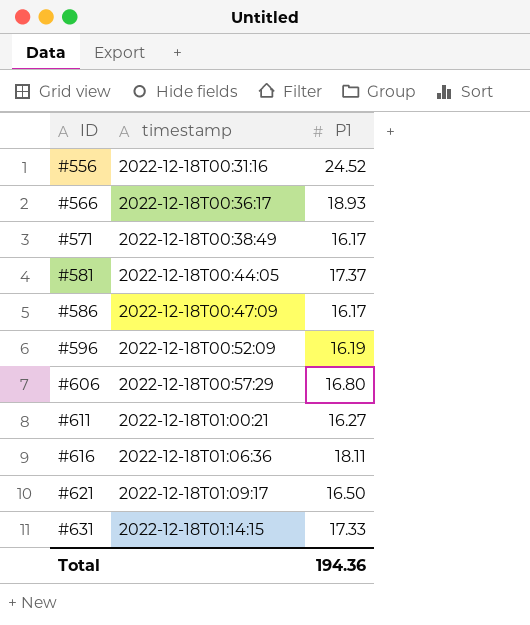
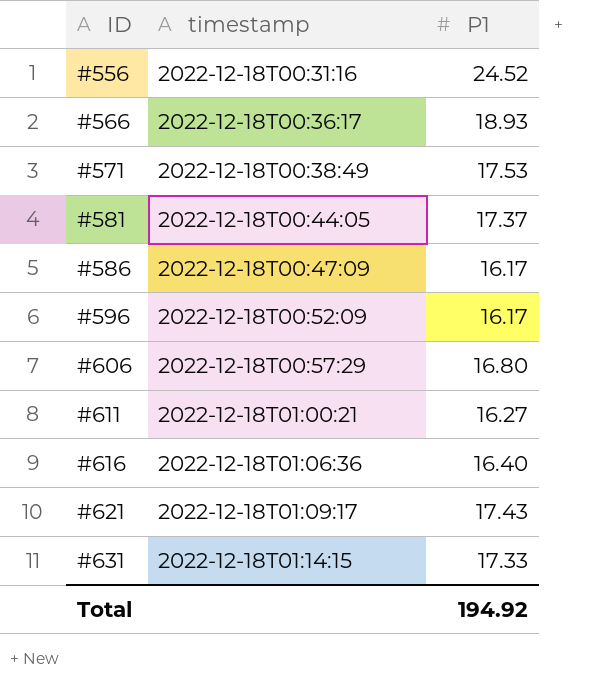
#571 | P1: 16.17 -> 17.53
#596 | P1: 16.19 -> 16.17
#616 | P1: 18.11 -> 16.40
#621 | P1: 16.50 -> 17.43
Total | P1: 194.36 -> 194.92

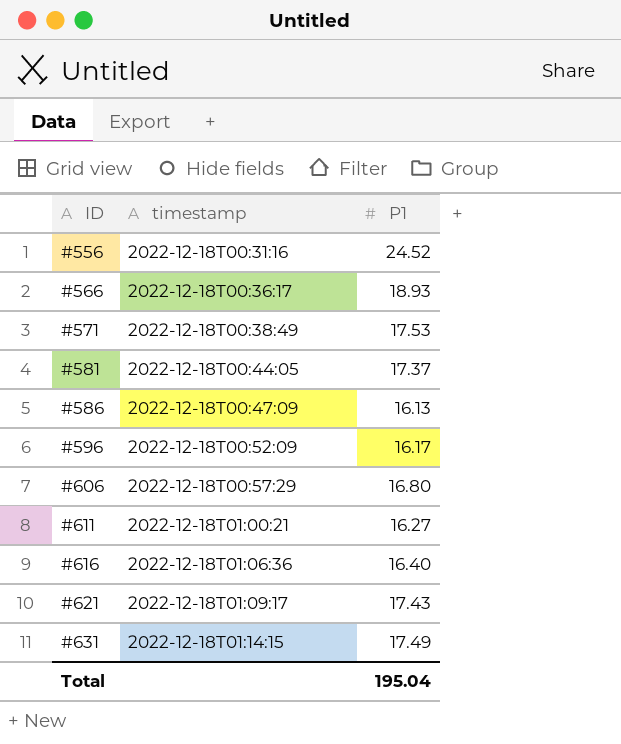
#586 | P1: 16.17 -> 16.13
#631 | P1: 17.33 -> 17.49
Total | P1: 194.92 -> 195.04

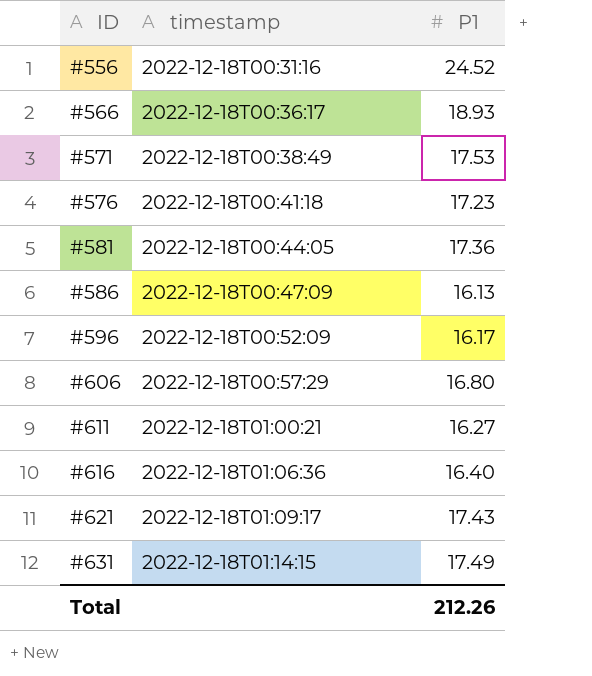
row #576: none -> 2022-12-18T00:41:18 | 17.23
#581 | P1: 17.37 -> 17.36
Total | P1: 195.04 -> 212.26

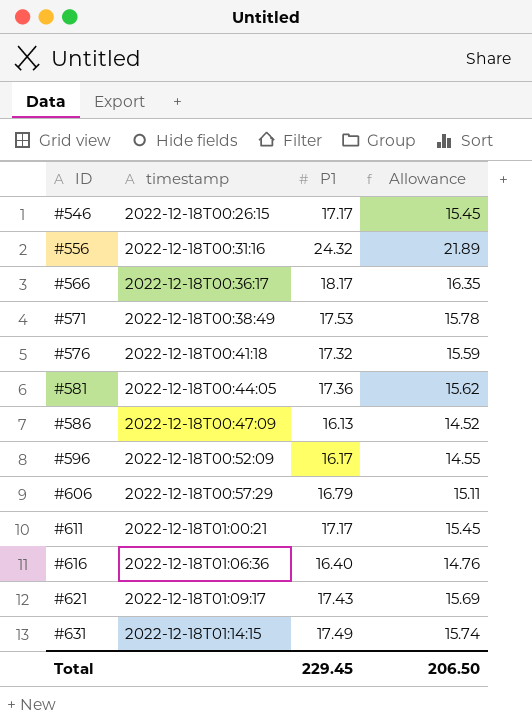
column Allowance | formula: none -> [P1] * 0.9
row #546: none -> 2022-12-18T00:26:15 | 17.17 | 15.45
#556 | P1: 24.52 -> 24.32
#566 | P1: 18.93 -> 18.17
#576 | P1: 17.23 -> 17.32
#606 | P1: 16.80 -> 16.79
#611 | P1: 16.27 -> 17.17
Total | P1: 212.26 -> 229.45

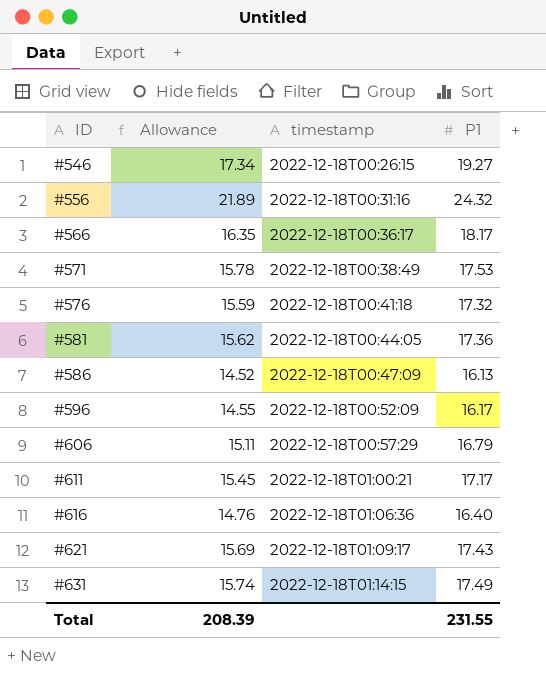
column Allowance | position: 4 -> 2
#546 | Allowance: 15.45 -> 17.34
#546 | P1: 17.17 -> 19.27
Total | Allowance: 206.50 -> 208.39
Total | P1: 229.45 -> 231.55

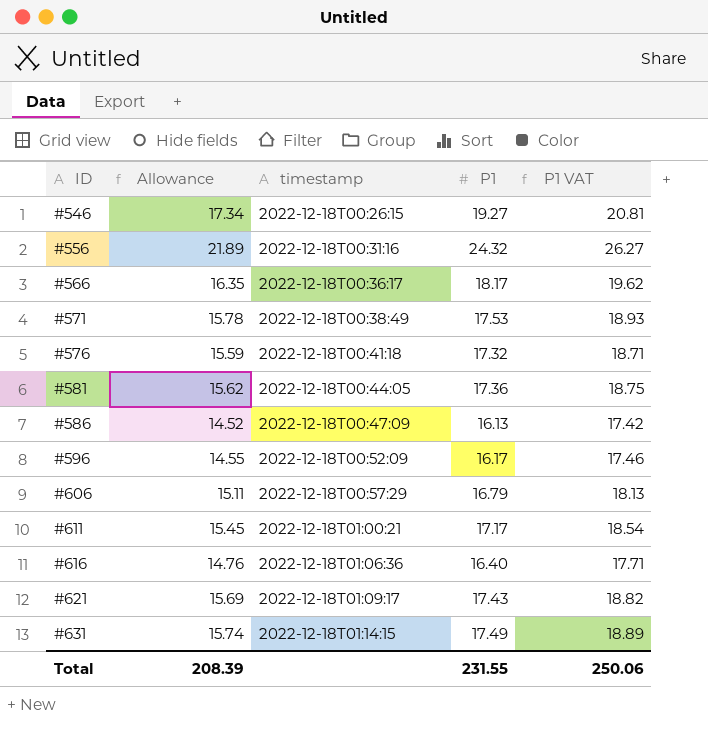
column P1 VAT | formula: none -> [P1] * 1.08

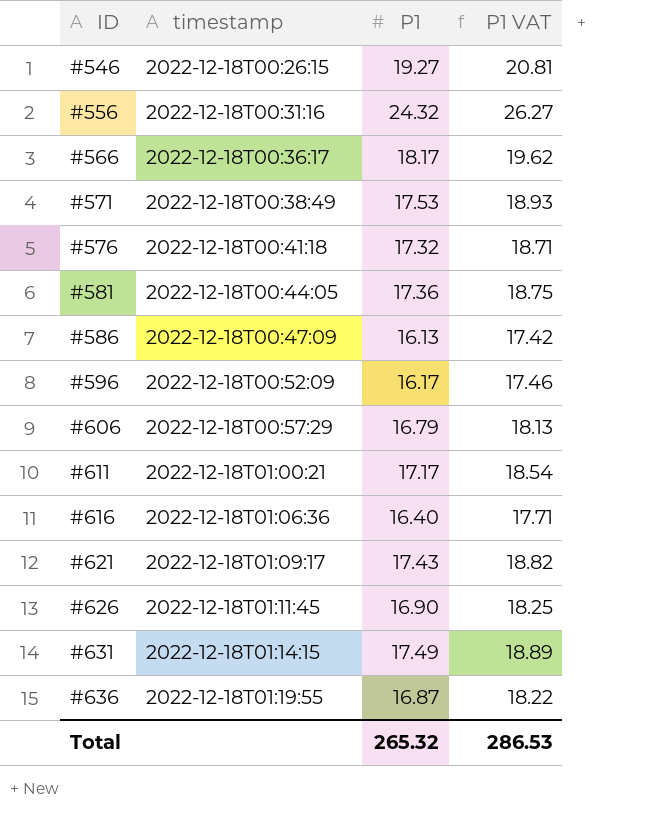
column Allowance | formula: [P1] * 0.9 -> none
row #626: none -> 2022-12-18T01:11:45 | 16.90 | 18.25
row #636: none -> 2022-12-18T01:19:55 | 16.87 | 18.22
Total | P1: 231.55 -> 265.32
Total | P1 VAT: 250.06 -> 286.53

